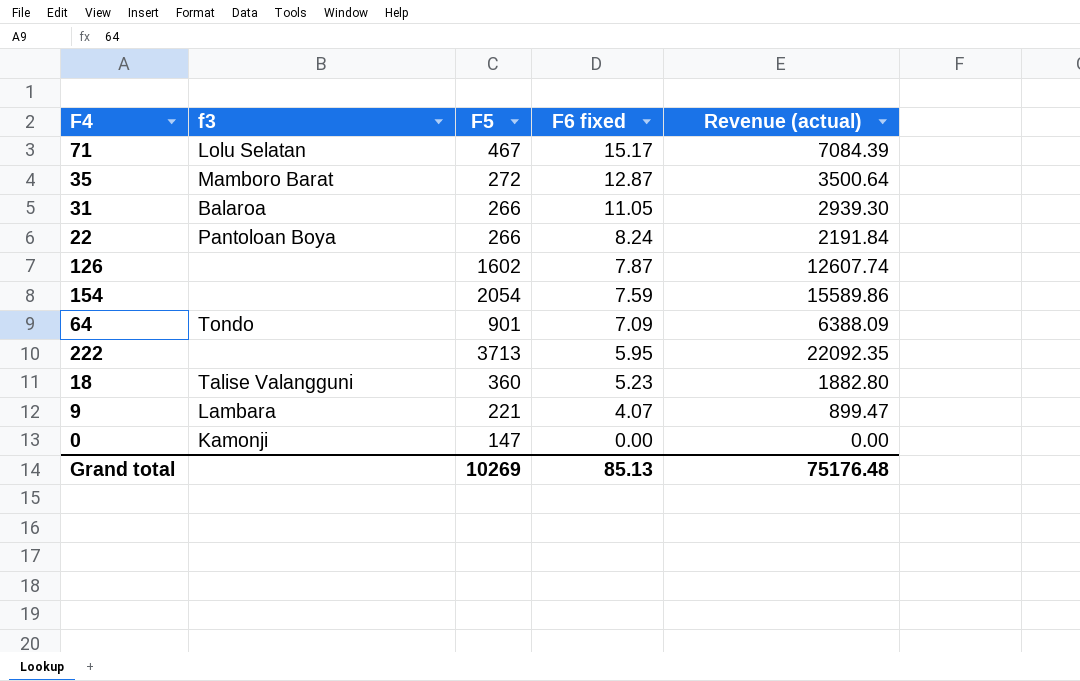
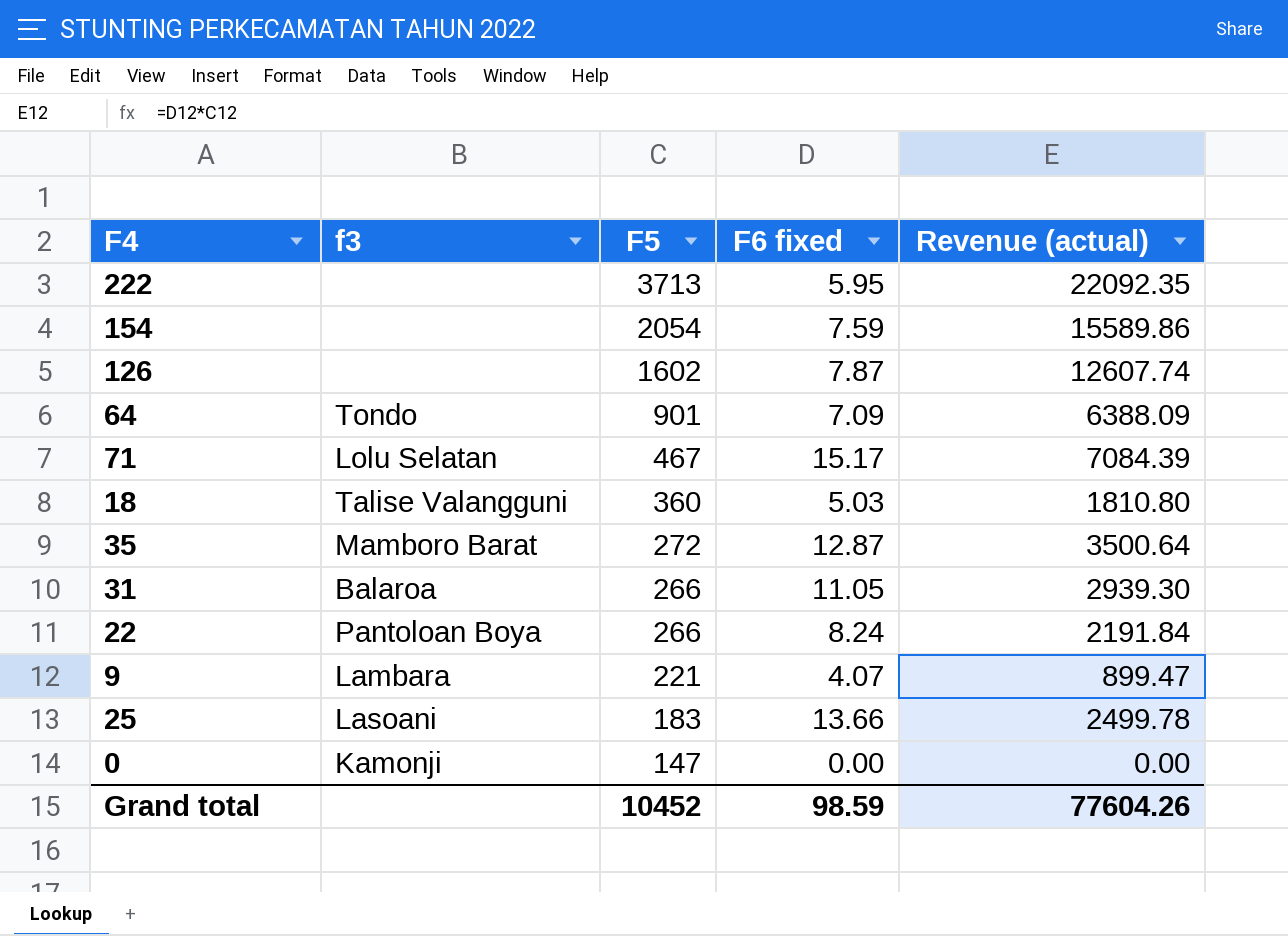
row order: F6 fixed descending -> F5 descending
18 | F6 fixed: 5.23 -> 5.03
18 | Revenue (actual): 1882.80 -> 1810.80
row 25: none -> Lasoani | 183 | 13.66 | 2499.78
Grand total | F5: 10269 -> 10452
Grand total | F6 fixed: 85.13 -> 98.59
Grand total | Revenue (actual): 75176.48 -> 77604.26

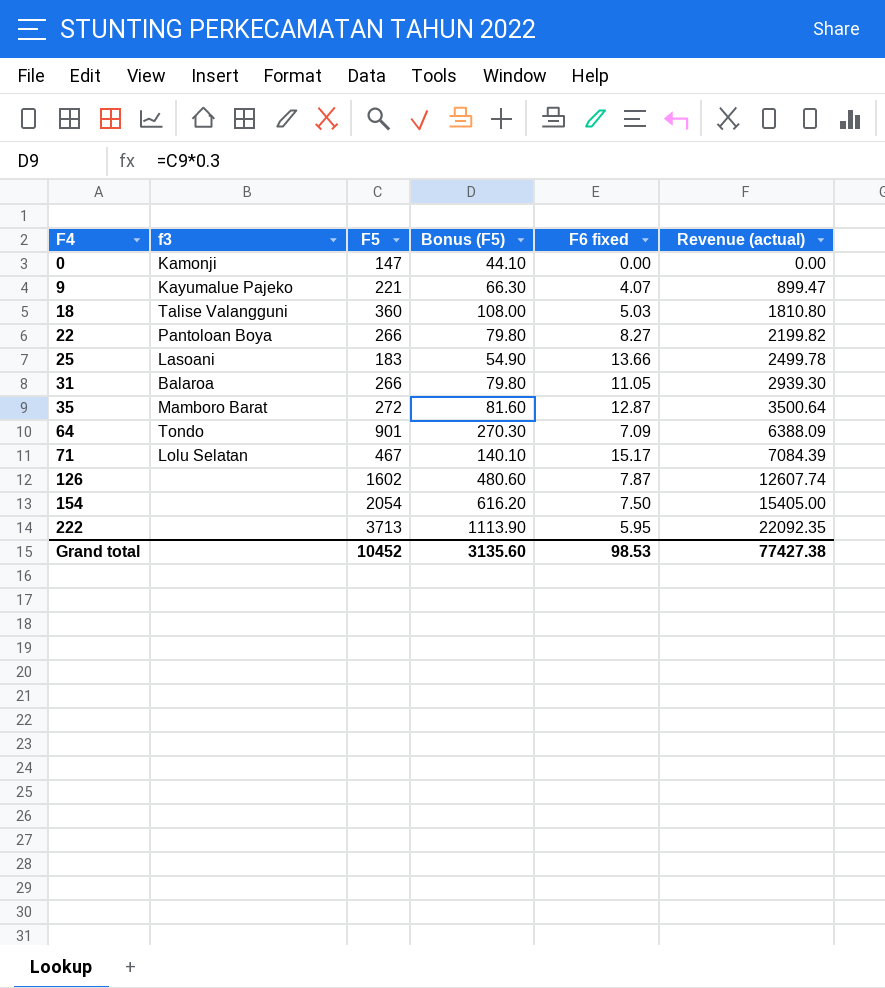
row order: F5 descending -> F4 ascending
column Bonus (F5) | formula: none -> [F5] * 0.3
9 | f3: Lambara -> Kayumalue Pajeko
22 | F6 fixed: 8.24 -> 8.27
22 | Revenue (actual): 2191.84 -> 2199.82
154 | F6 fixed: 7.59 -> 7.50
154 | Revenue (actual): 15589.86 -> 15405.00
Grand total | F6 fixed: 98.59 -> 98.53
Grand total | Revenue (actual): 77604.26 -> 77427.38

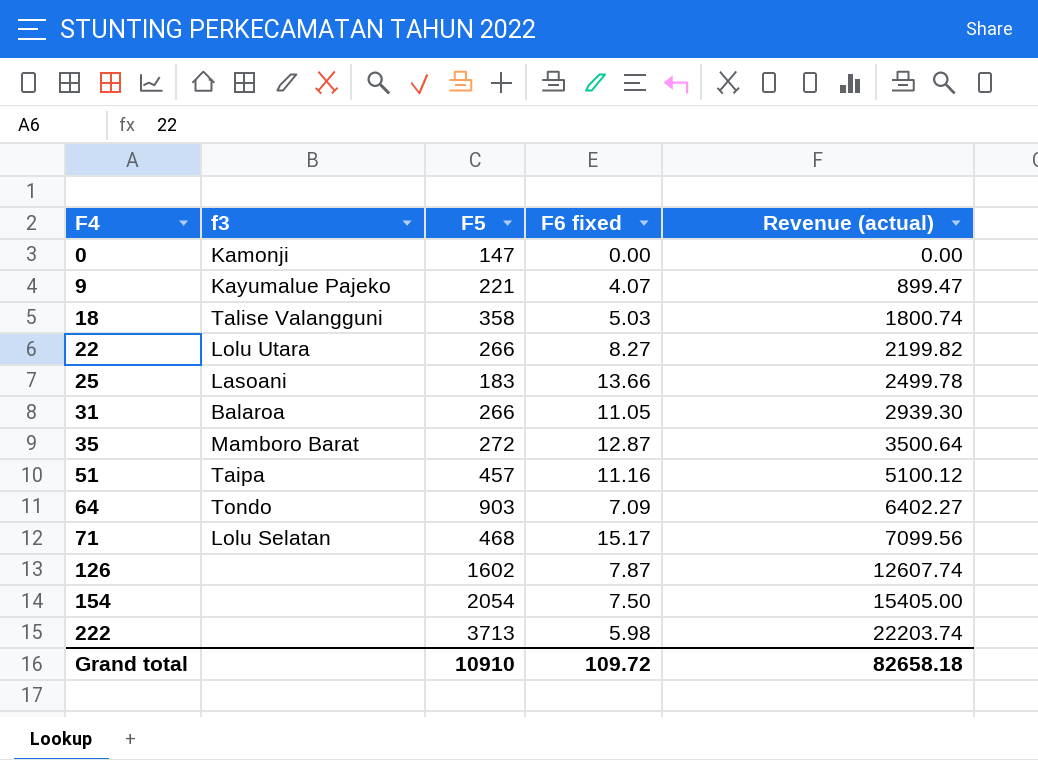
column Bonus (F5) | formula: [F5] * 0.3 -> none
18 | F5: 360 -> 358
18 | Revenue (actual): 1810.80 -> 1800.74
22 | f3: Pantoloan Boya -> Lolu Utara
row 51: none -> Taipa | 457 | 11.16 | 5100.12
64 | F5: 901 -> 903
64 | Revenue (actual): 6388.09 -> 6402.27
71 | F5: 467 -> 468
71 | Revenue (actual): 7084.39 -> 7099.56
222 | F6 fixed: 5.95 -> 5.98
222 | Revenue (actual): 22092.35 -> 22203.74
Grand total | F5: 10452 -> 10910
Grand total | F6 fixed: 98.53 -> 109.72
Grand total | Revenue (actual): 77427.38 -> 82658.18

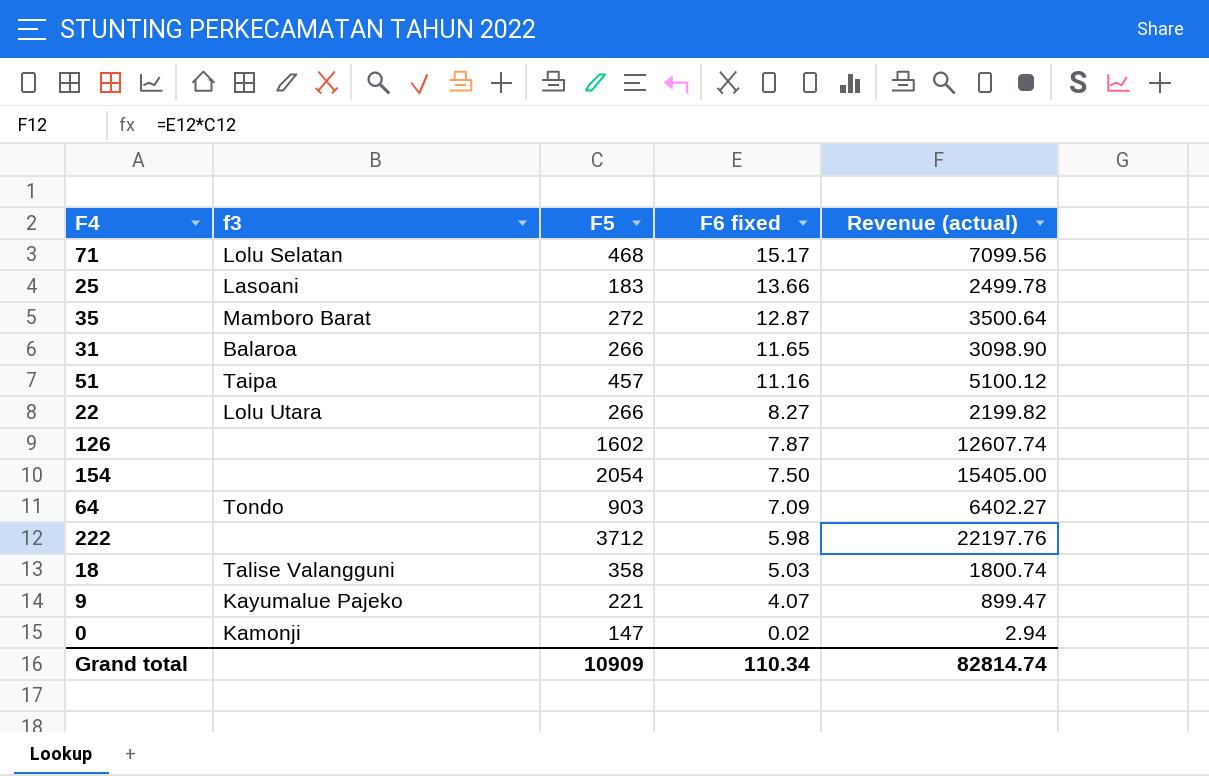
row order: F4 ascending -> F6 fixed descending
31 | F6 fixed: 11.05 -> 11.65
31 | Revenue (actual): 2939.30 -> 3098.90
222 | F5: 3713 -> 3712
222 | Revenue (actual): 22203.74 -> 22197.76
0 | F6 fixed: 0.00 -> 0.02
0 | Revenue (actual): 0.00 -> 2.94
Grand total | F5: 10910 -> 10909
Grand total | F6 fixed: 109.72 -> 110.34
Grand total | Revenue (actual): 82658.18 -> 82814.74

